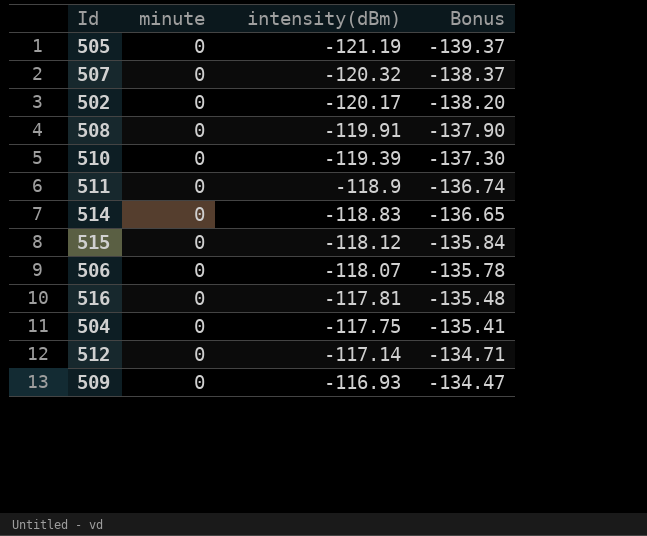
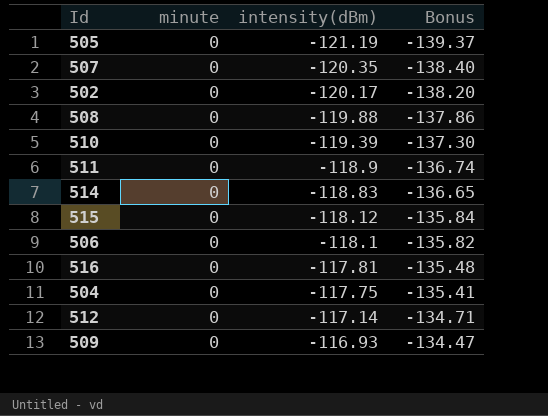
507 | intensity(dBm): -120.32 -> -120.35
507 | Bonus: -138.37 -> -138.40
508 | intensity(dBm): -119.91 -> -119.88
508 | Bonus: -137.90 -> -137.86
506 | intensity(dBm): -118.07 -> -118.1
506 | Bonus: -135.78 -> -135.82

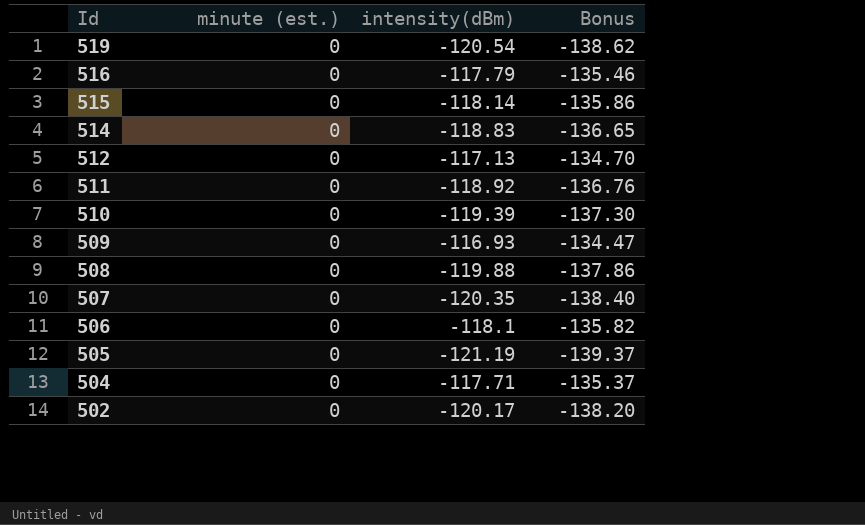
row order: intensity(dBm) ascending -> Id descending
column name: minute -> minute (est.)
row 519: none -> 0 | -120.54 | -138.62
516 | intensity(dBm): -117.81 -> -117.79
516 | Bonus: -135.48 -> -135.46
515 | intensity(dBm): -118.12 -> -118.14
515 | Bonus: -135.84 -> -135.86
512 | intensity(dBm): -117.14 -> -117.13
512 | Bonus: -134.71 -> -134.70
511 | intensity(dBm): -118.9 -> -118.92
511 | Bonus: -136.74 -> -136.76
504 | intensity(dBm): -117.75 -> -117.71
504 | Bonus: -135.41 -> -135.37

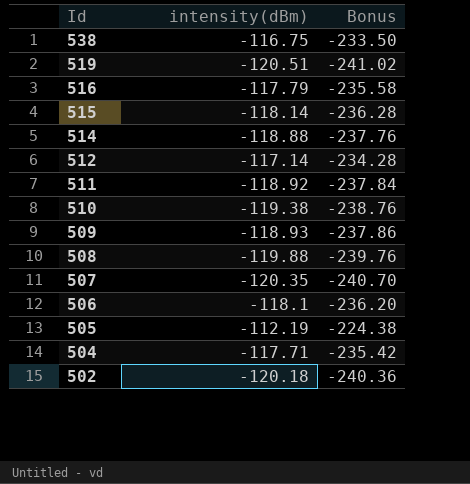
column minute (est.) | position: 2 -> none
column Bonus | formula: [intensity(dBm)] * 1.15 -> [intensity(dBm)] * 2
row 538: none -> -116.75 | -233.50
519 | intensity(dBm): -120.54 -> -120.51
514 | intensity(dBm): -118.83 -> -118.88
512 | intensity(dBm): -117.13 -> -117.14
510 | intensity(dBm): -119.39 -> -119.38
509 | intensity(dBm): -116.93 -> -118.93
505 | intensity(dBm): -121.19 -> -112.19
502 | intensity(dBm): -120.17 -> -120.18

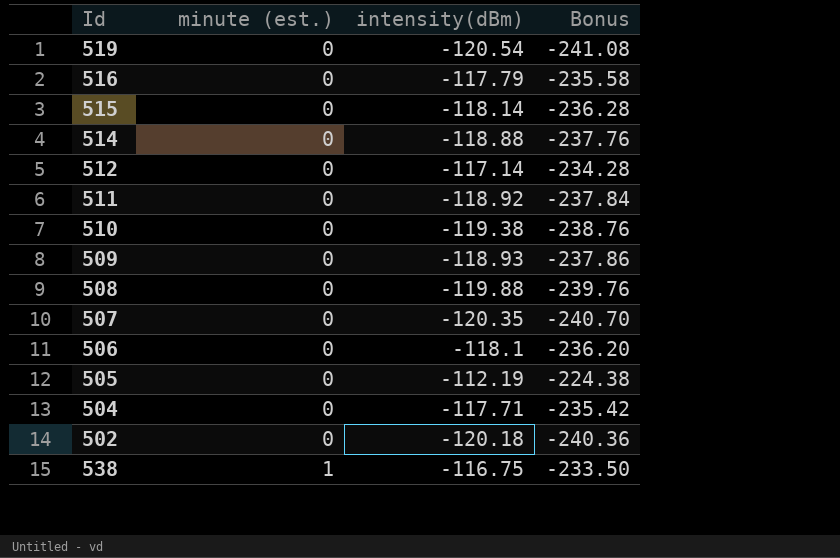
row order: Id descending -> minute (est.) ascending
column minute (est.) | position: none -> 2
519 | intensity(dBm): -120.51 -> -120.54
519 | Bonus: -241.02 -> -241.08

